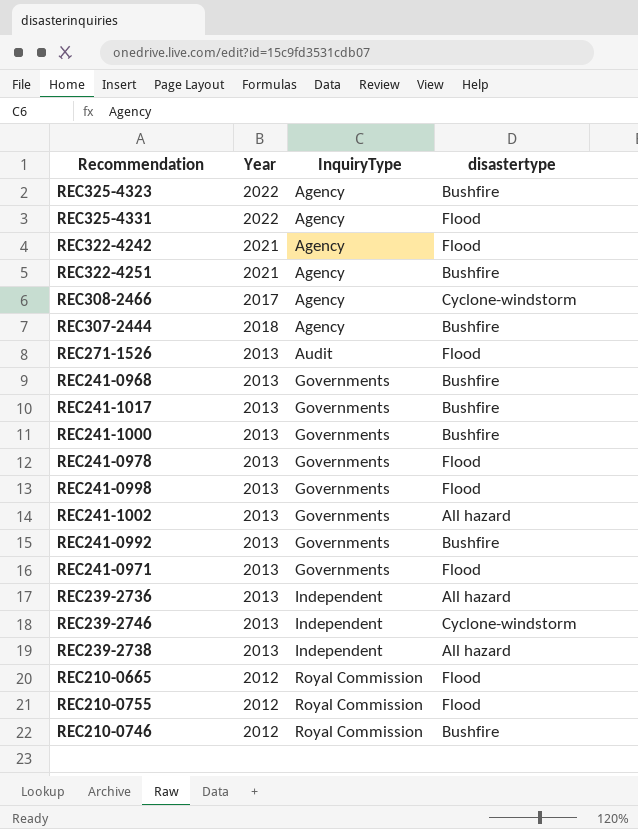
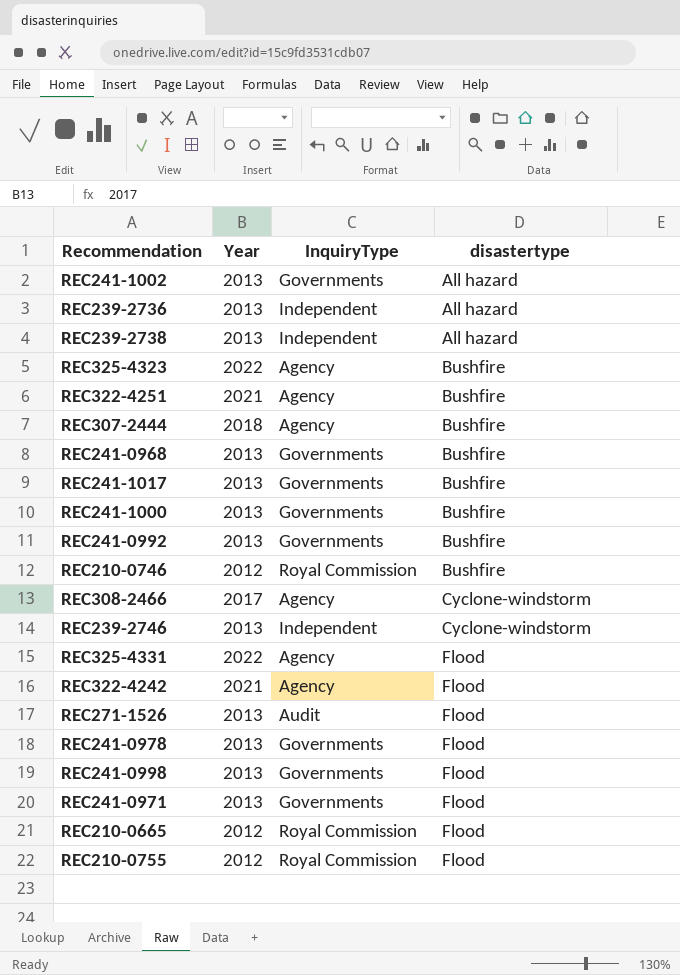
row order: InquiryType ascending -> disastertype ascending

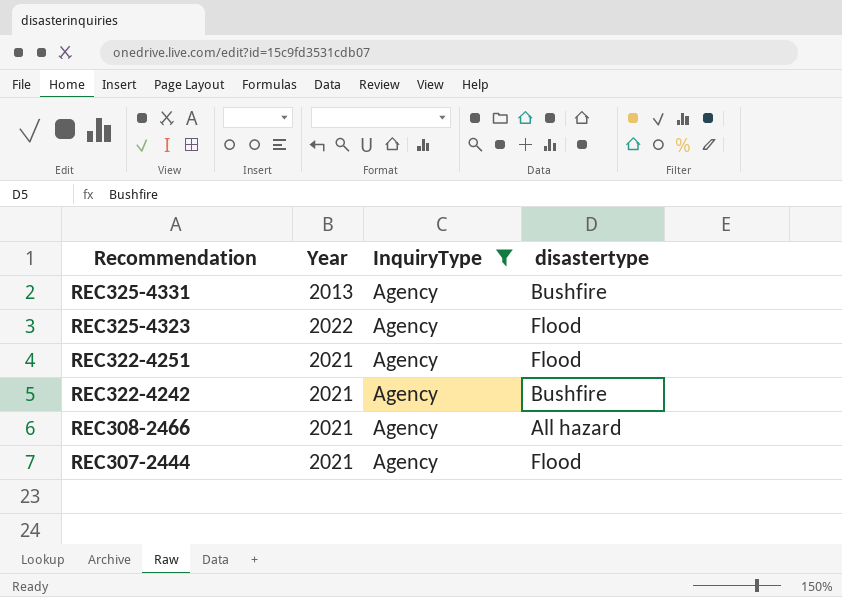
filter: none -> InquiryType = Agency
row order: disastertype ascending -> Recommendation descending
REC325-4331 | Year: 2022 -> 2013
REC325-4331 | disastertype: Flood -> Bushfire
REC325-4323 | disastertype: Bushfire -> Flood
REC322-4251 | disastertype: Bushfire -> Flood
REC322-4242 | disastertype: Flood -> Bushfire
REC308-2466 | Year: 2017 -> 2021
REC308-2466 | disastertype: Cyclone-windstorm -> All hazard
REC307-2444 | Year: 2018 -> 2021
REC307-2444 | disastertype: Bushfire -> Flood

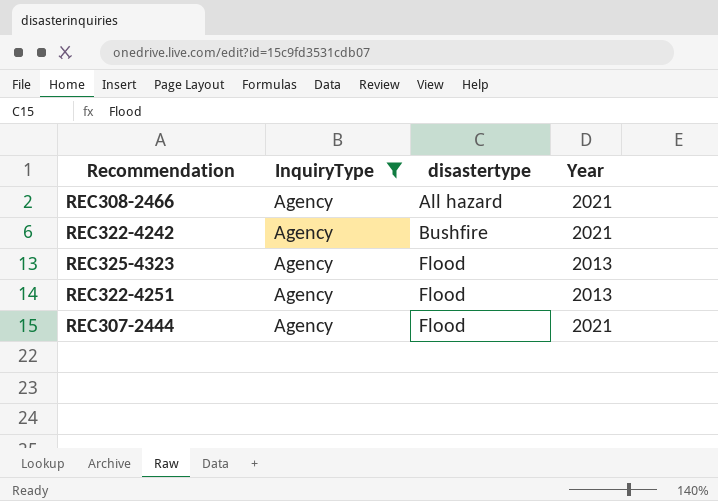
row order: Recommendation descending -> disastertype ascending
column Year | position: 2 -> 4
row REC325-4331: 2013 | Agency | Bushfire -> none
REC325-4323 | Year: 2022 -> 2013
REC322-4251 | Year: 2021 -> 2013

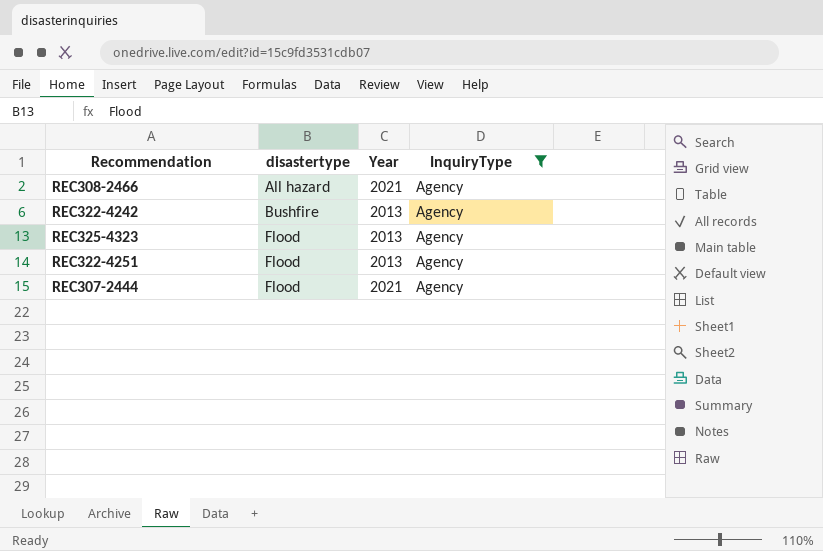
column InquiryType | position: 2 -> 4
REC322-4242 | Year: 2021 -> 2013

